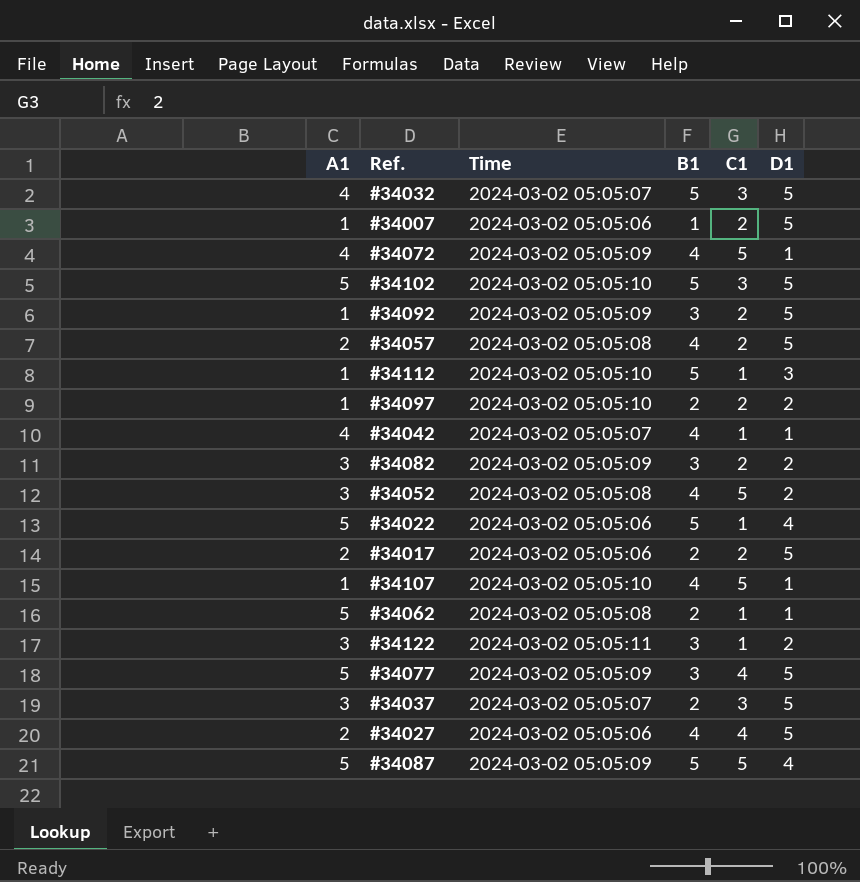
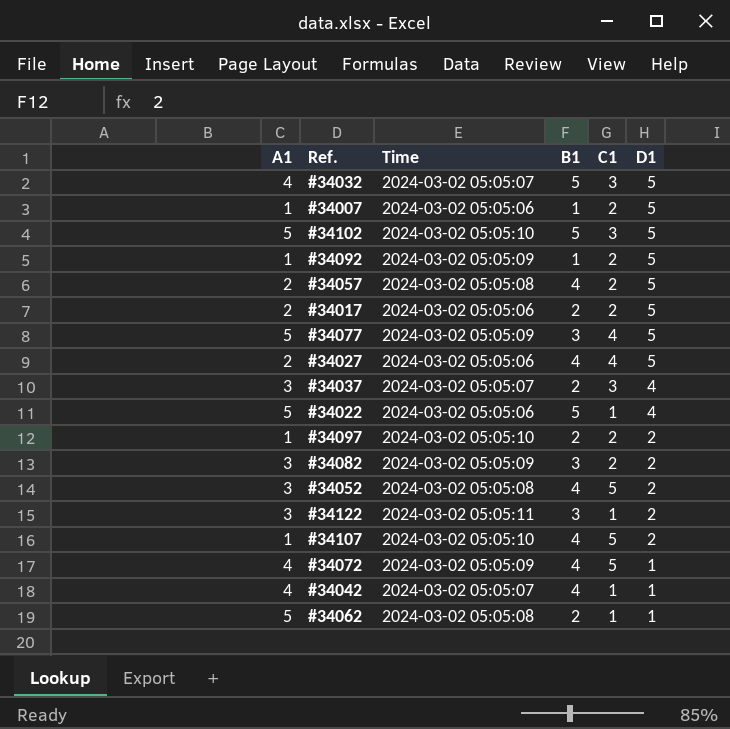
row order: none -> D1 descending
row #34112: 1 | 2024-03-02 05:05:10 | 5 | 1 | 3 -> none
row #34087: 5 | 2024-03-02 05:05:09 | 5 | 5 | 4 -> none
#34092 | B1: 3 -> 1
#34037 | D1: 5 -> 4
#34107 | D1: 1 -> 2

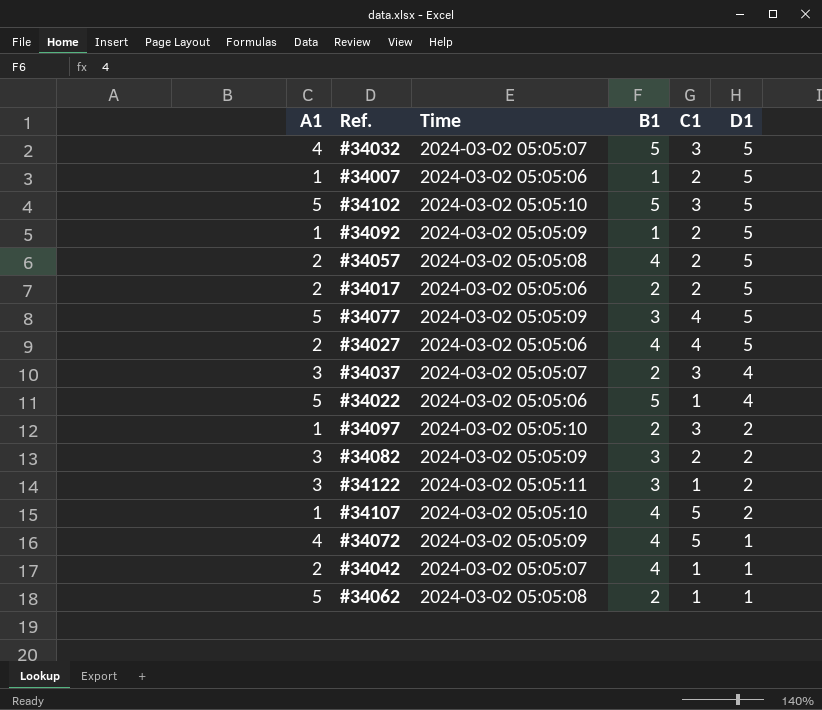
row #34052: 3 | 2024-03-02 05:05:08 | 4 | 5 | 2 -> none
#34097 | C1: 2 -> 3
#34042 | A1: 4 -> 2

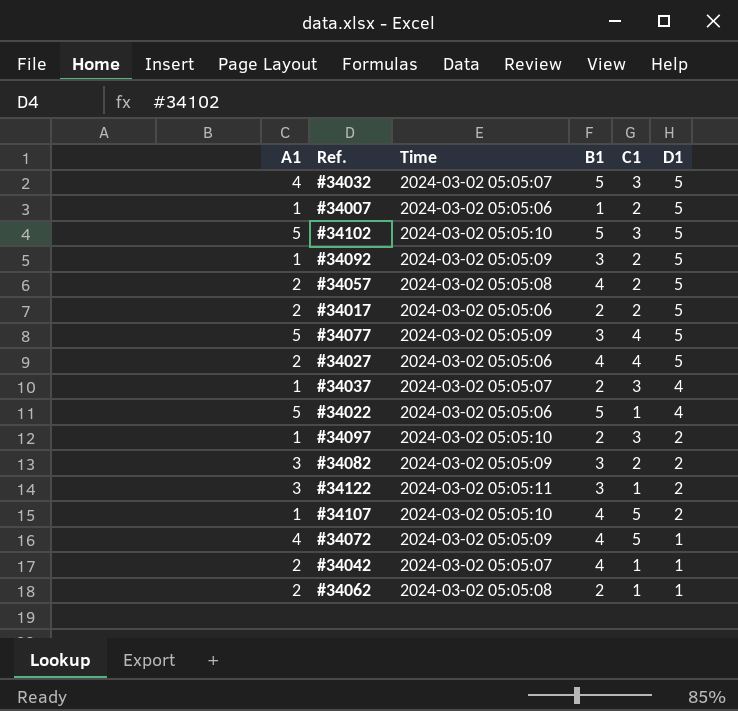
#34092 | B1: 1 -> 3
#34037 | A1: 3 -> 1
#34062 | A1: 5 -> 2

